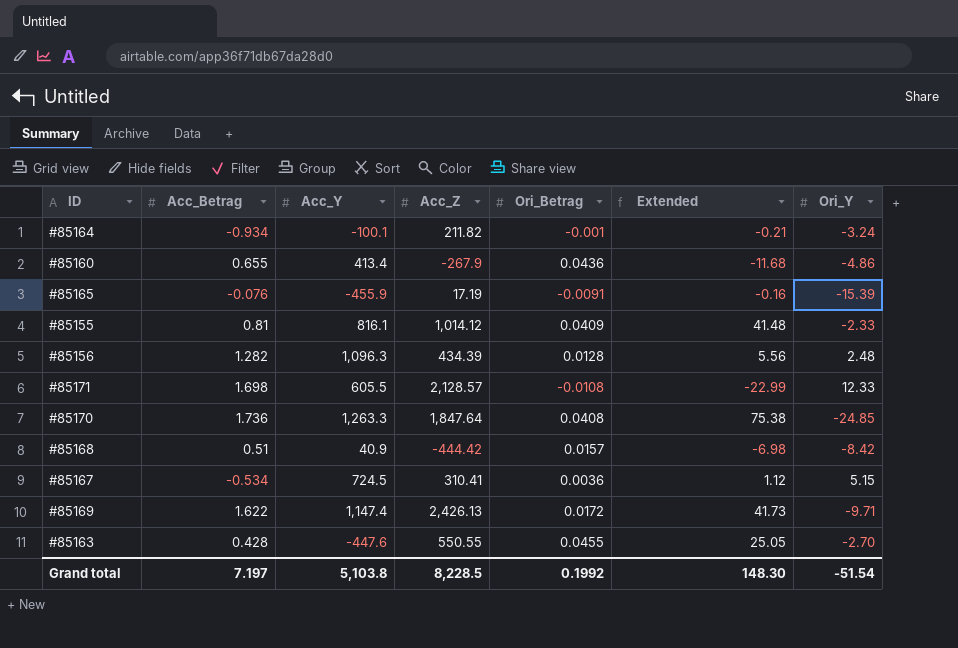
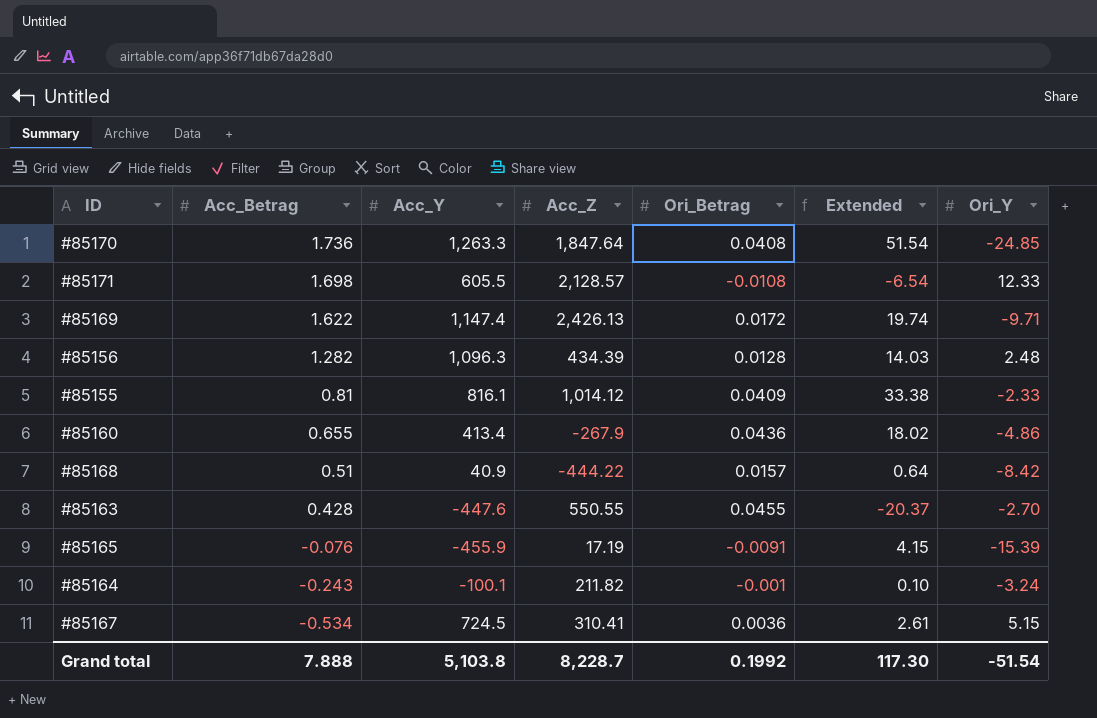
row order: none -> Acc_Betrag descending
column Extended | formula: [Acc_Z] * [Ori_Betrag] -> [Acc_Y] * [Ori_Betrag]
#85168 | Acc_Z: -444.42 -> -444.22
#85164 | Acc_Betrag: -0.934 -> -0.243
Grand total | Acc_Betrag: 7.197 -> 7.888
Grand total | Acc_Z: 8,228.5 -> 8,228.7
Grand total | Extended: 148.30 -> 117.30

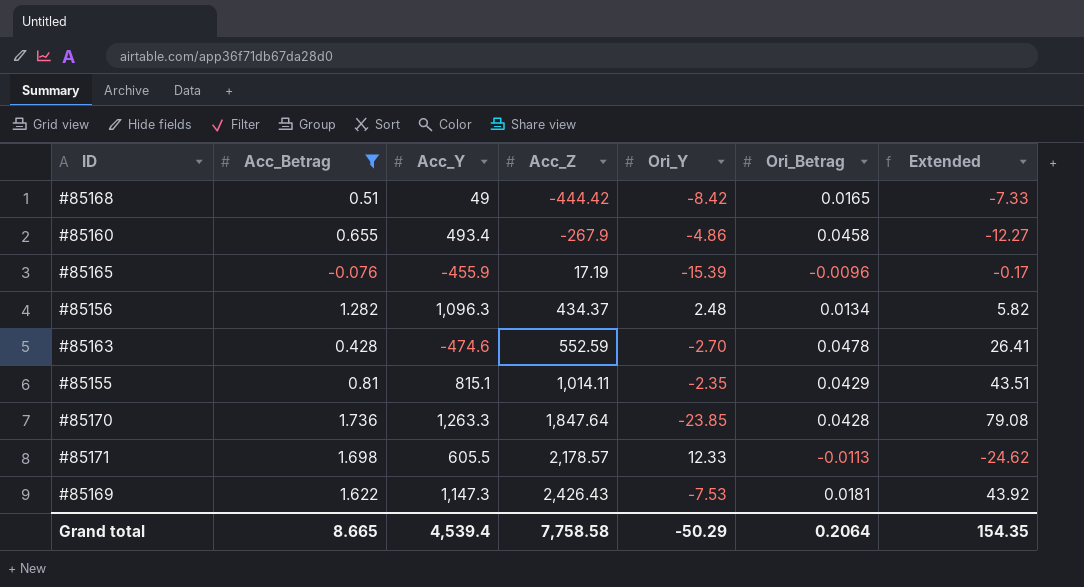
filter: none -> Acc_Betrag >= -0.076
row order: Acc_Betrag descending -> Acc_Z ascending
column Ori_Y | position: 7 -> 5
column Extended | formula: [Acc_Y] * [Ori_Betrag] -> [Acc_Z] * [Ori_Betrag]
#85168 | Acc_Y: 40.9 -> 49
#85168 | Acc_Z: -444.22 -> -444.42
#85168 | Ori_Betrag: 0.0157 -> 0.0165
#85160 | Acc_Y: 413.4 -> 493.4
#85160 | Ori_Betrag: 0.0436 -> 0.0458
#85165 | Ori_Betrag: -0.0091 -> -0.0096
#85156 | Acc_Z: 434.39 -> 434.37
#85156 | Ori_Betrag: 0.0128 -> 0.0134
#85163 | Acc_Y: -447.6 -> -474.6
#85163 | Acc_Z: 550.55 -> 552.59
#85163 | Ori_Betrag: 0.0455 -> 0.0478
#85155 | Acc_Y: 816.1 -> 815.1
#85155 | Acc_Z: 1,014.12 -> 1,014.11
#85155 | Ori_Y: -2.33 -> -2.35
#85155 | Ori_Betrag: 0.0409 -> 0.0429
#85170 | Ori_Y: -24.85 -> -23.85
#85170 | Ori_Betrag: 0.0408 -> 0.0428
#85171 | Acc_Z: 2,128.57 -> 2,178.57
#85171 | Ori_Betrag: -0.0108 -> -0.0113
#85169 | Acc_Y: 1,147.4 -> 1,147.3
#85169 | Acc_Z: 2,426.13 -> 2,426.43
#85169 | Ori_Y: -9.71 -> -7.53
#85169 | Ori_Betrag: 0.0172 -> 0.0181
Grand total | Acc_Betrag: 7.888 -> 8.665
Grand total | Acc_Y: 5,103.8 -> 4,539.4
Grand total | Acc_Z: 8,228.7 -> 7,758.58
Grand total | Ori_Y: -51.54 -> -50.29
Grand total | Ori_Betrag: 0.1992 -> 0.2064
Grand total | Extended: 117.30 -> 154.35

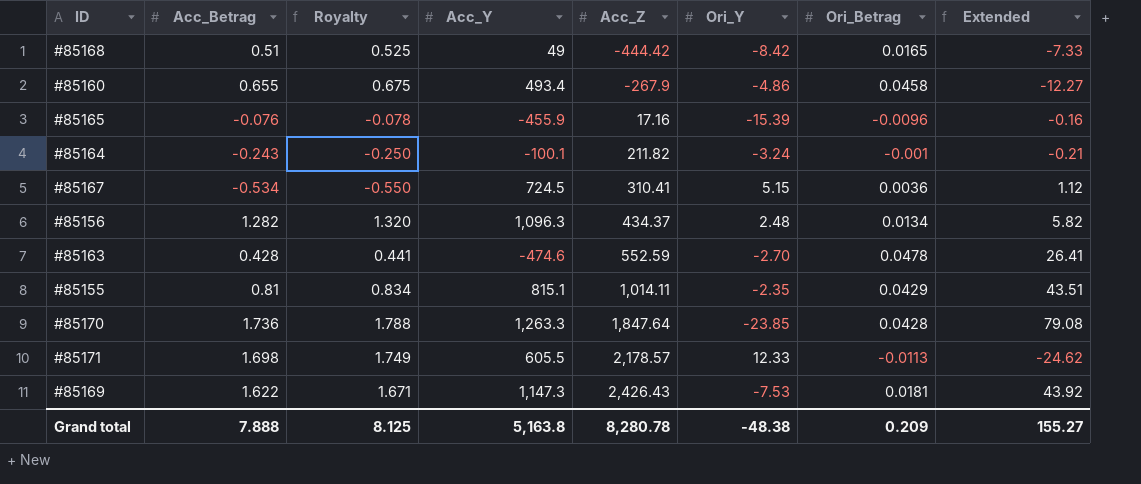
filter: Acc_Betrag >= -0.076 -> none
column Royalty | formula: none -> [Acc_Betrag] * 1.03
#85165 | Acc_Z: 17.19 -> 17.16
#85165 | Extended: -0.17 -> -0.16
Grand total | Acc_Betrag: 8.665 -> 7.888
Grand total | Acc_Y: 4,539.4 -> 5,163.8
Grand total | Acc_Z: 7,758.58 -> 8,280.78
Grand total | Ori_Y: -50.29 -> -48.38
Grand total | Ori_Betrag: 0.2064 -> 0.209
Grand total | Extended: 154.35 -> 155.27

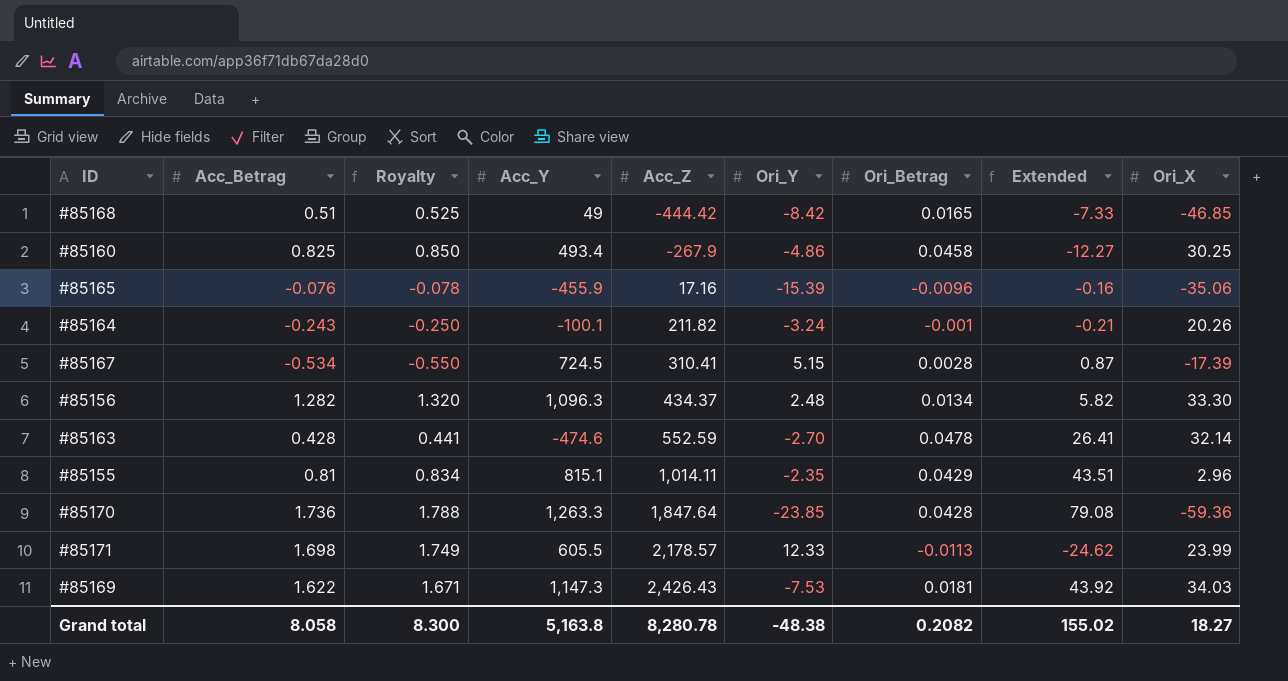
column Ori_X | position: none -> 9
#85160 | Acc_Betrag: 0.655 -> 0.825
#85160 | Royalty: 0.675 -> 0.850
#85167 | Ori_Betrag: 0.0036 -> 0.0028
#85167 | Extended: 1.12 -> 0.87
Grand total | Acc_Betrag: 7.888 -> 8.058
Grand total | Royalty: 8.125 -> 8.300
Grand total | Ori_Betrag: 0.209 -> 0.2082
Grand total | Extended: 155.27 -> 155.02

